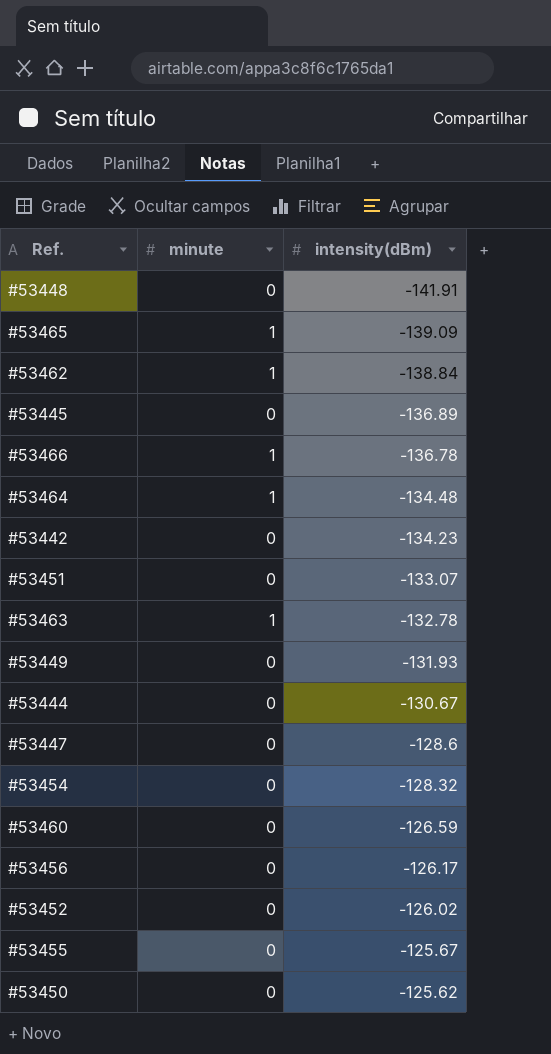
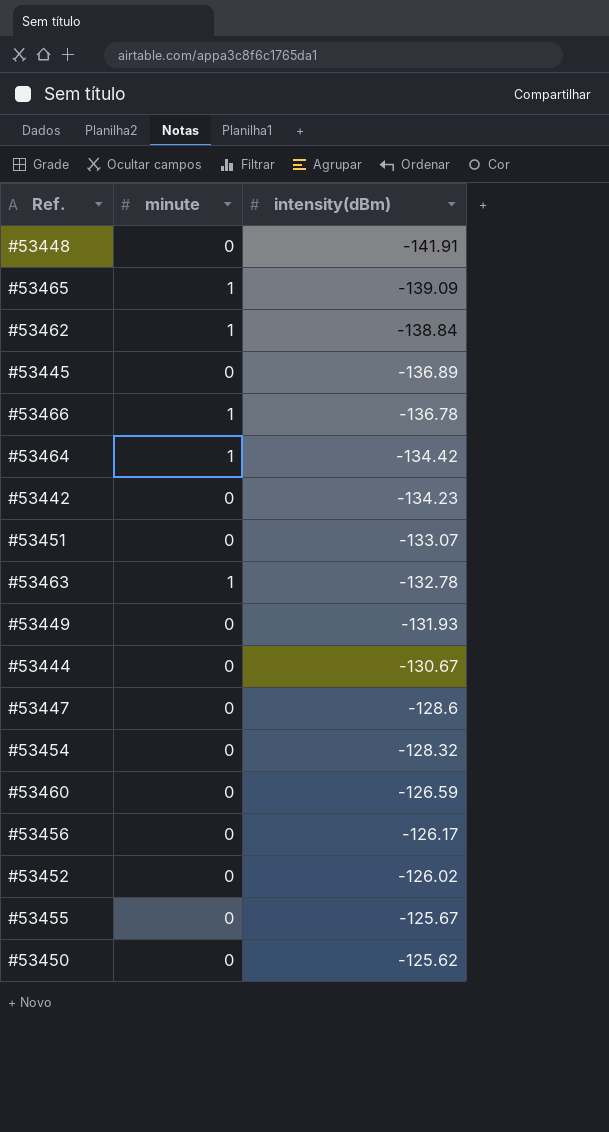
#53464 | intensity(dBm): -134.48 -> -134.42

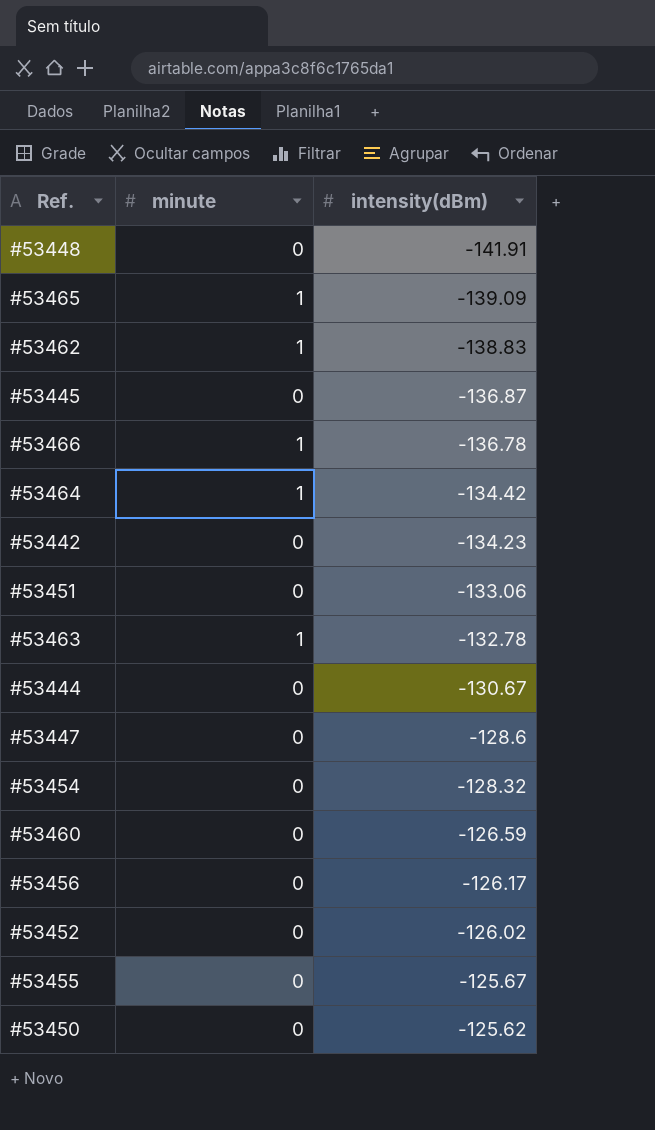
row #53449: 0 | -131.93 -> none
#53462 | intensity(dBm): -138.84 -> -138.83
#53445 | intensity(dBm): -136.89 -> -136.87
#53451 | intensity(dBm): -133.07 -> -133.06

